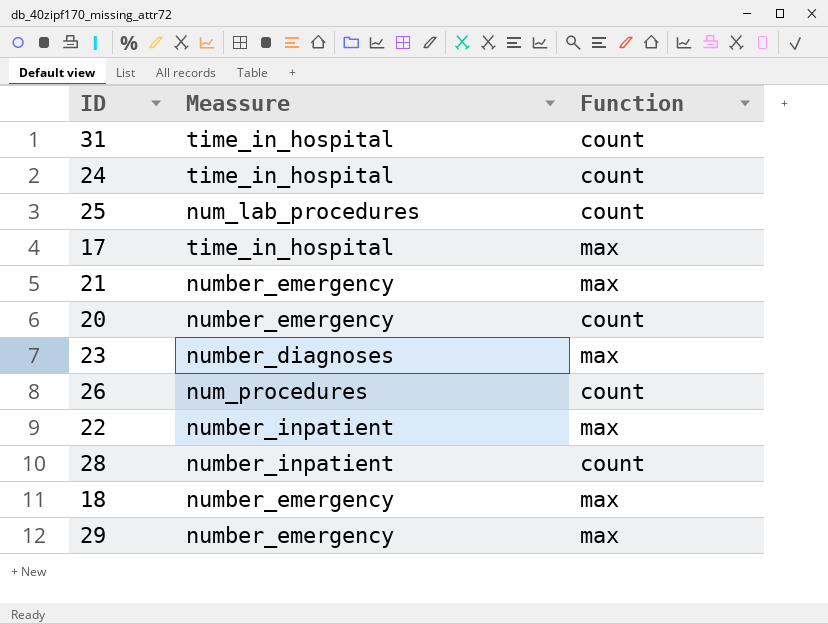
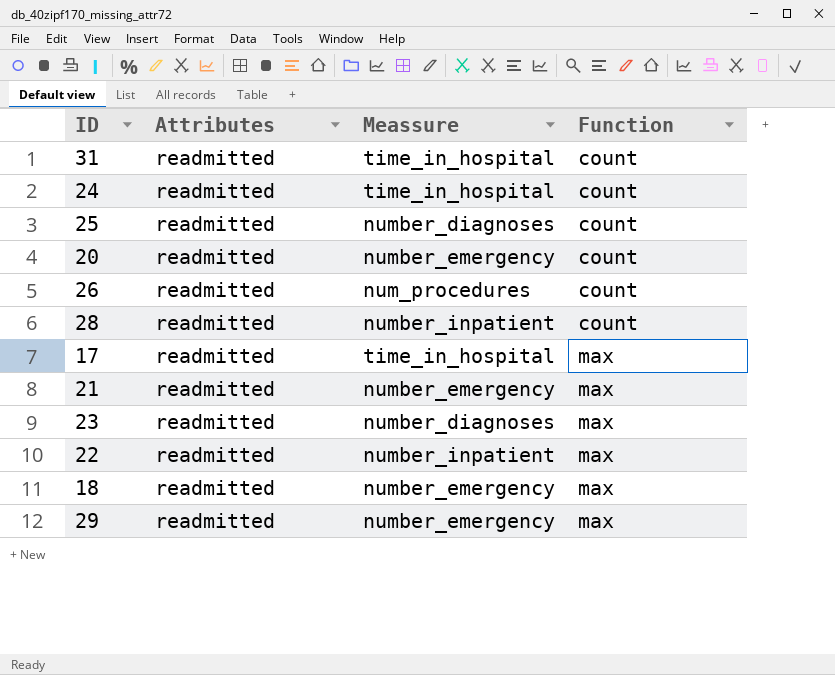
row order: none -> Function ascending
column Attributes | position: none -> 2
25 | Meassure: num_lab_procedures -> number_diagnoses

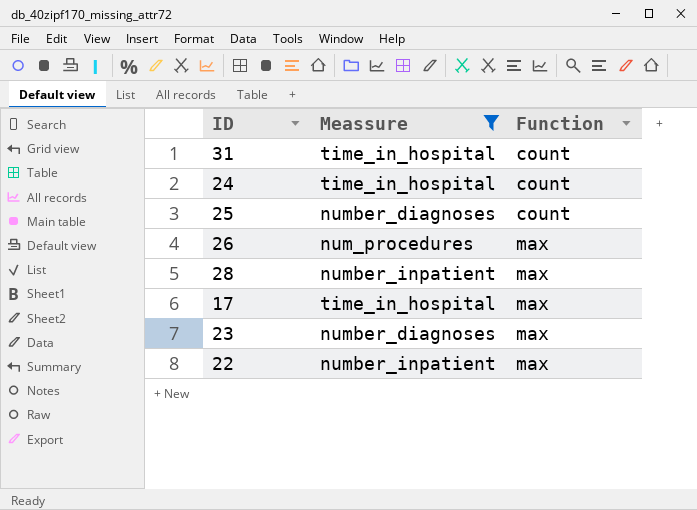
filter: none -> Meassure != number_emergency
column Attributes | position: 2 -> none
26 | Function: count -> max
28 | Function: count -> max

